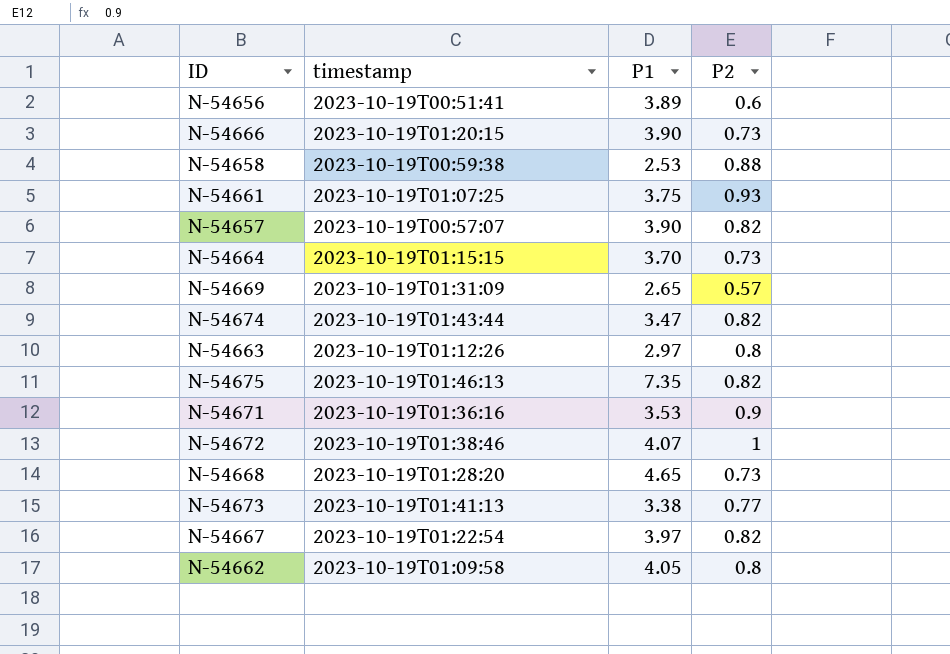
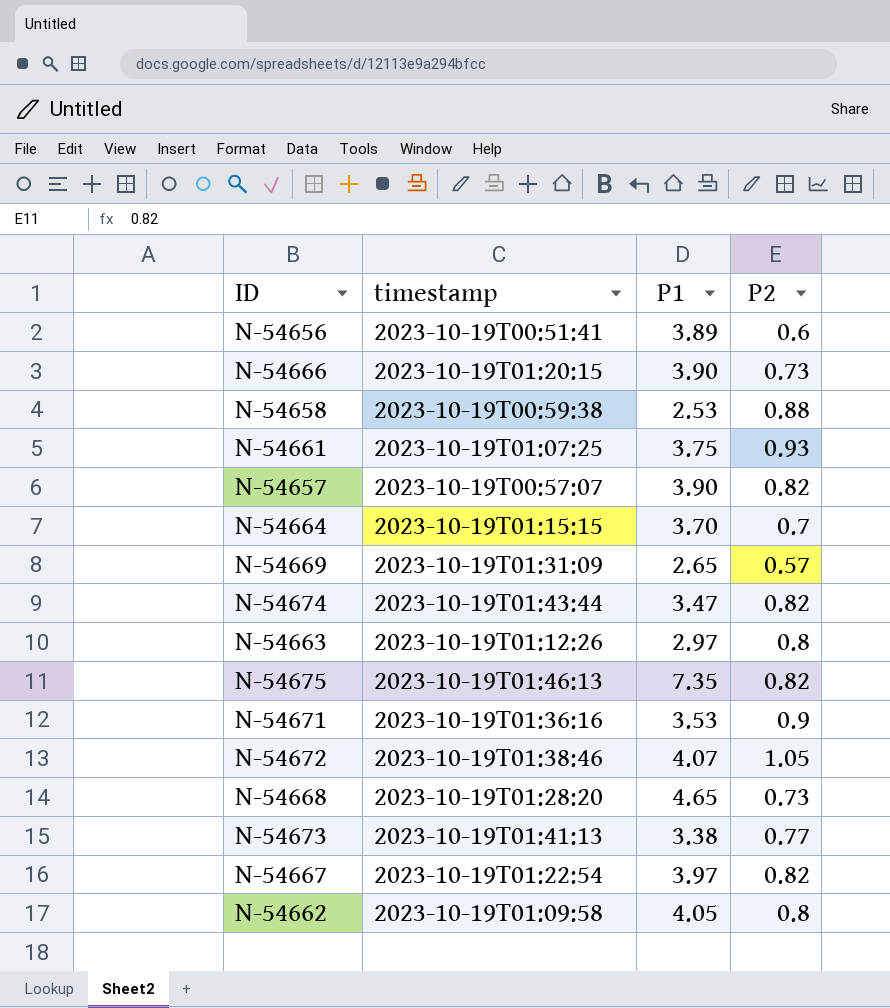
N-54664 | P2: 0.73 -> 0.7
N-54672 | P2: 1 -> 1.05

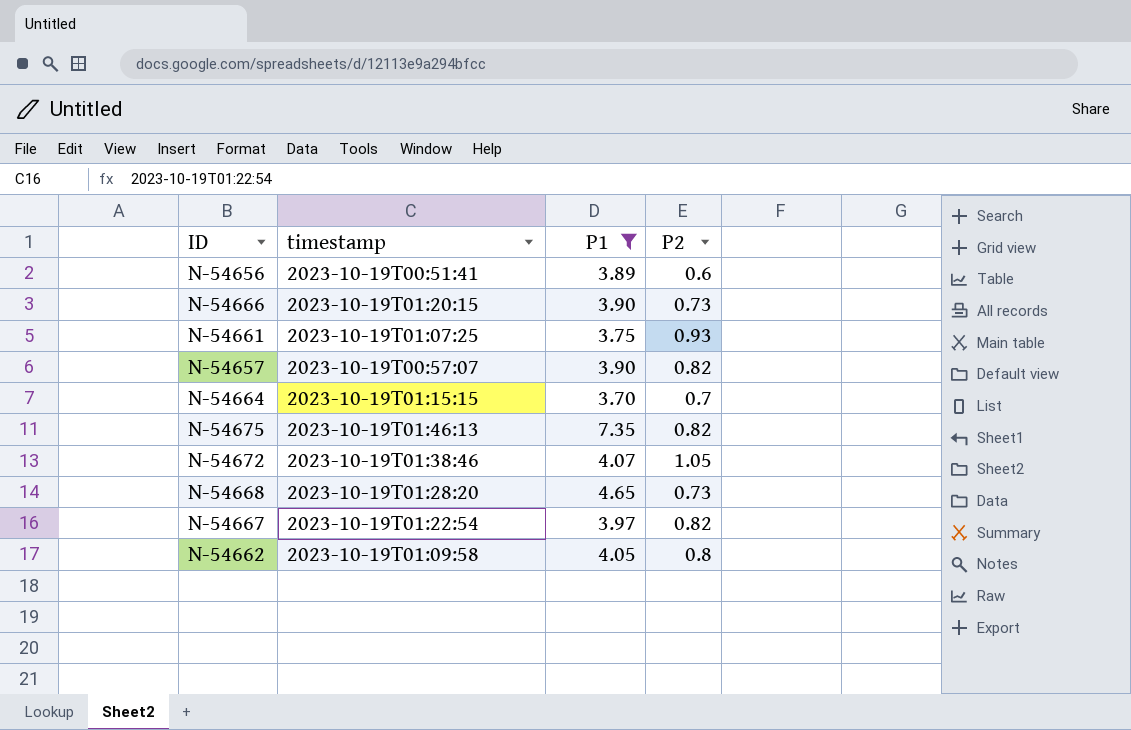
filter: none -> P1 >= 3.70

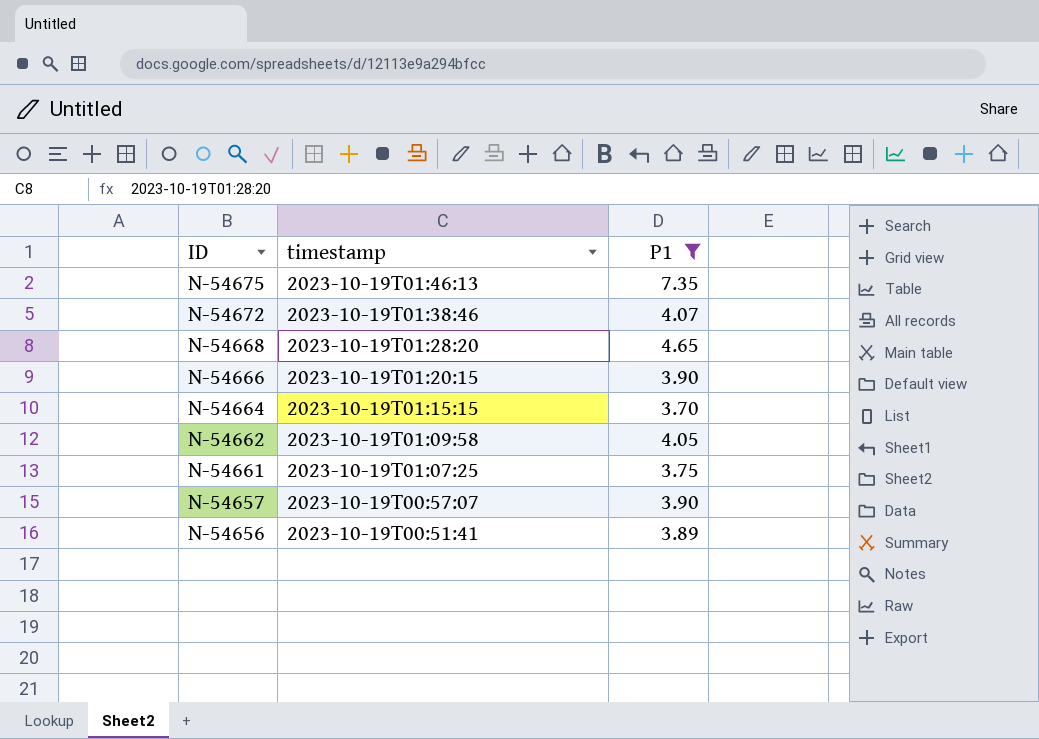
row order: none -> ID descending
column P2 | position: 4 -> none
row N-54667: 2023-10-19T01:22:54 | 3.97 | 0.82 -> none

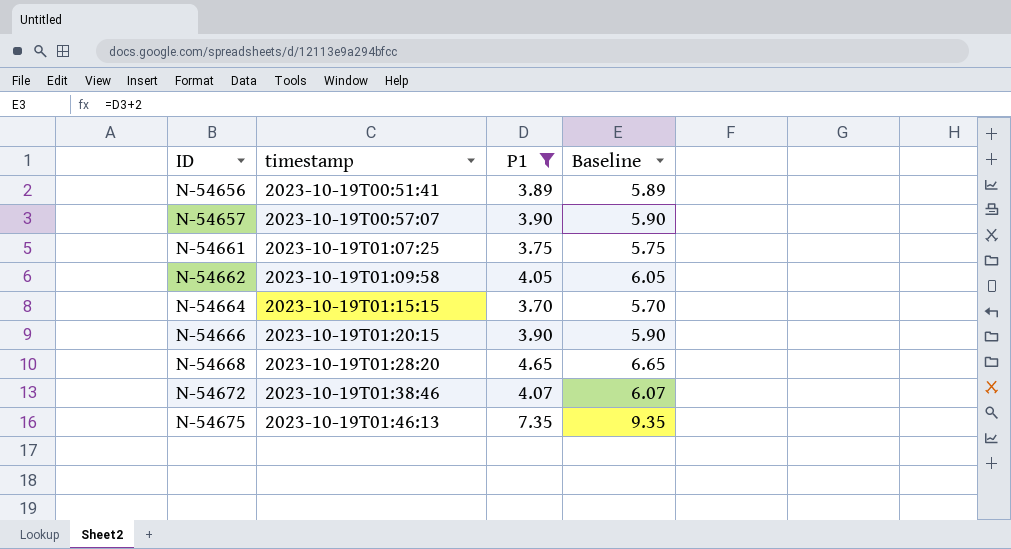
row order: ID descending -> ID ascending
column Baseline | formula: none -> [P1] + 2

